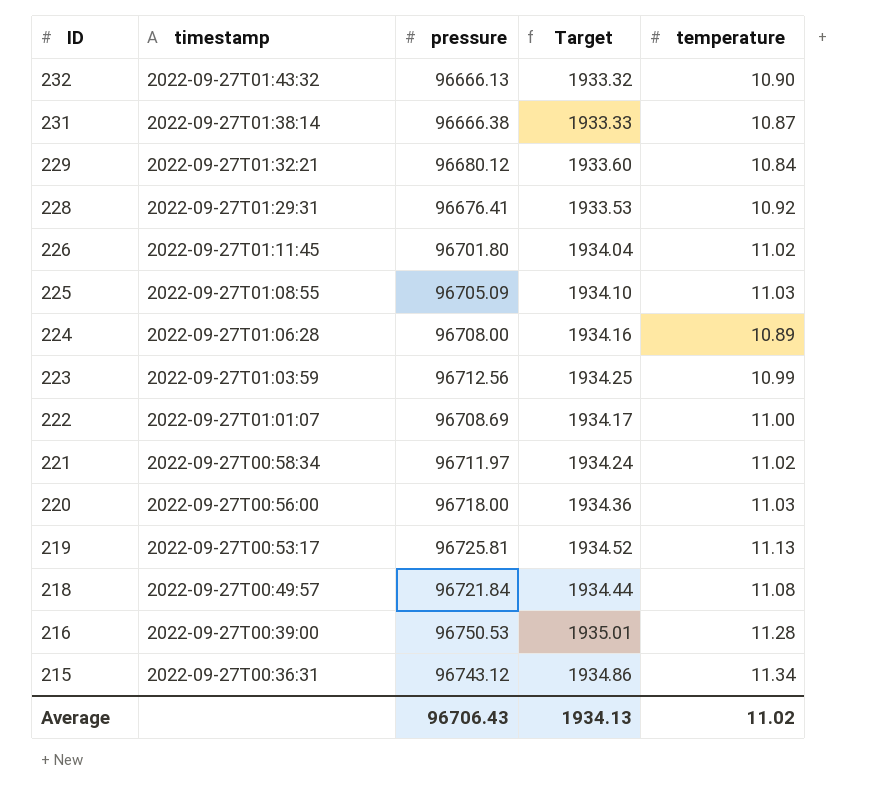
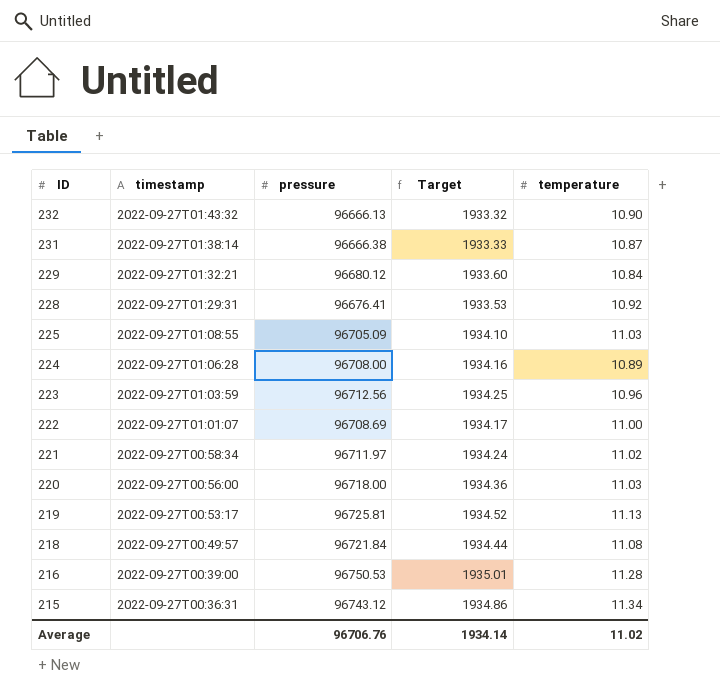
row 226: 2022-09-27T01:11:45 | 96701.80 | 1934.04 | 11.02 -> none
223 | temperature: 10.99 -> 10.96
Average | pressure: 96706.43 -> 96706.76
Average | Target: 1934.13 -> 1934.14

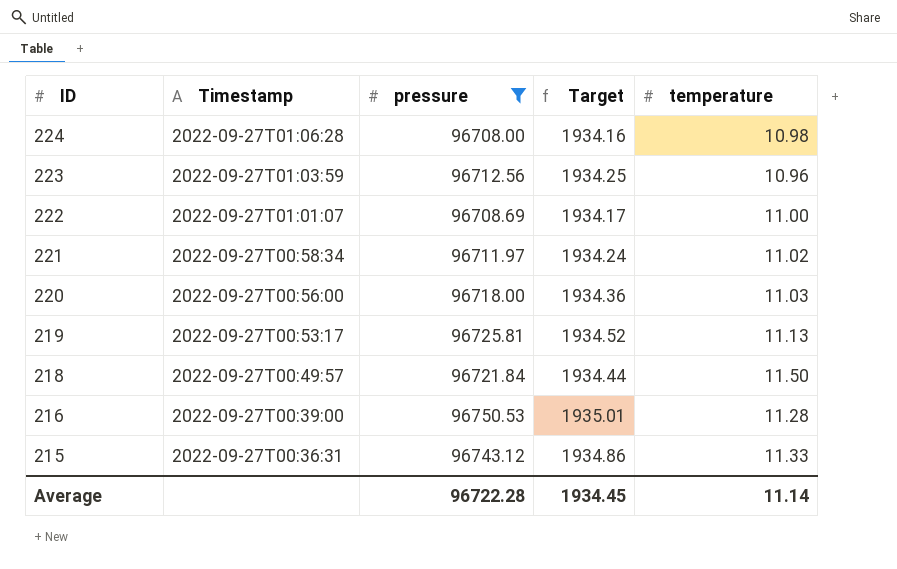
filter: none -> pressure >= 96708.00
column name: timestamp -> Timestamp
224 | temperature: 10.89 -> 10.98
218 | temperature: 11.08 -> 11.50
215 | temperature: 11.34 -> 11.33
Average | pressure: 96706.76 -> 96722.28
Average | Target: 1934.14 -> 1934.45
Average | temperature: 11.02 -> 11.14

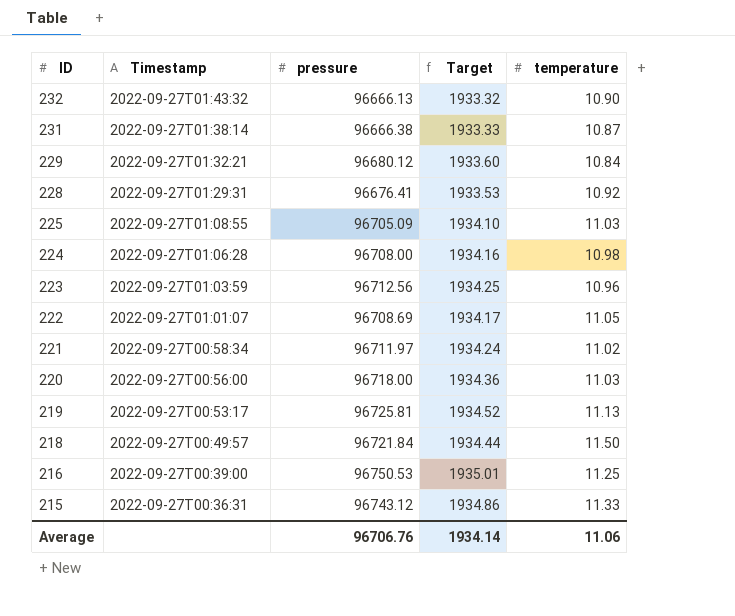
filter: pressure >= 96708.00 -> none
222 | temperature: 11.00 -> 11.05
216 | temperature: 11.28 -> 11.25
Average | pressure: 96722.28 -> 96706.76
Average | Target: 1934.45 -> 1934.14
Average | temperature: 11.14 -> 11.06

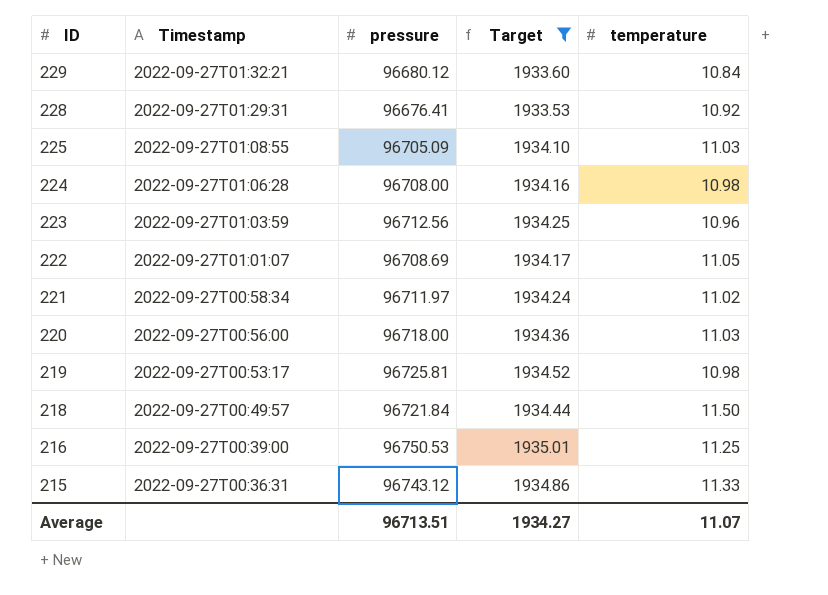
filter: none -> Target >= 1933.53
219 | temperature: 11.13 -> 10.98
Average | pressure: 96706.76 -> 96713.51
Average | Target: 1934.14 -> 1934.27
Average | temperature: 11.06 -> 11.07

